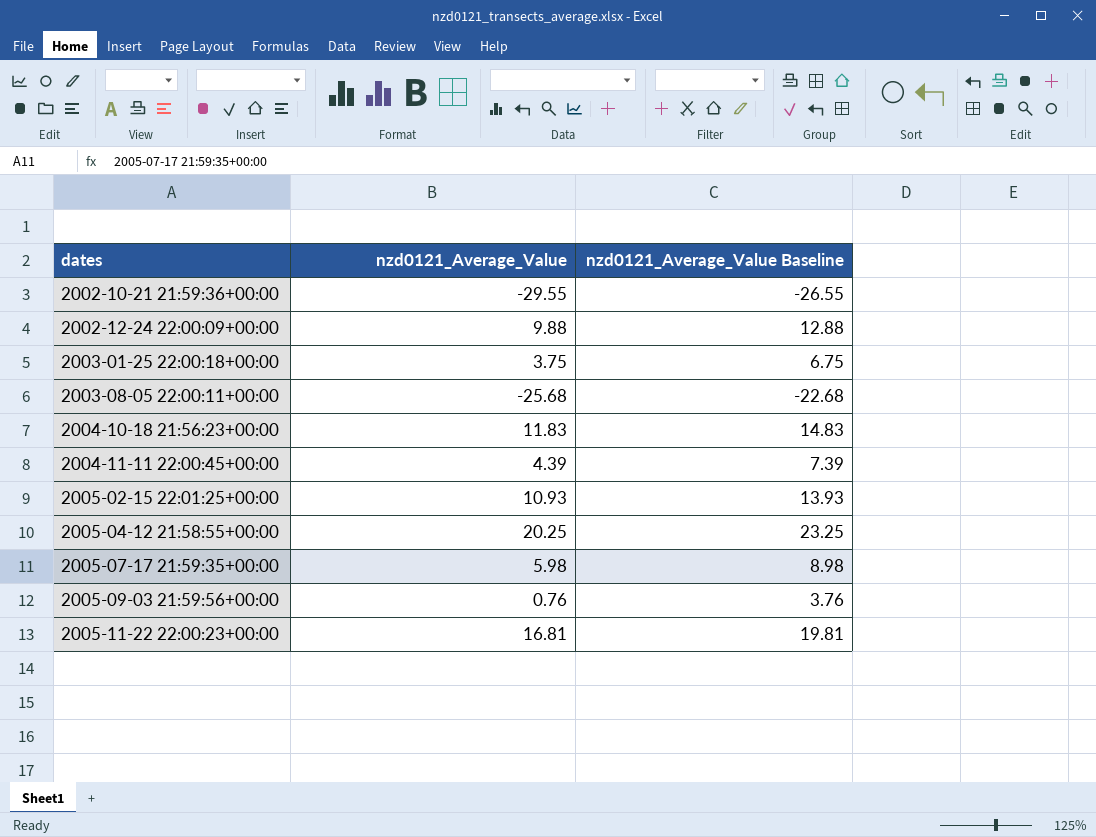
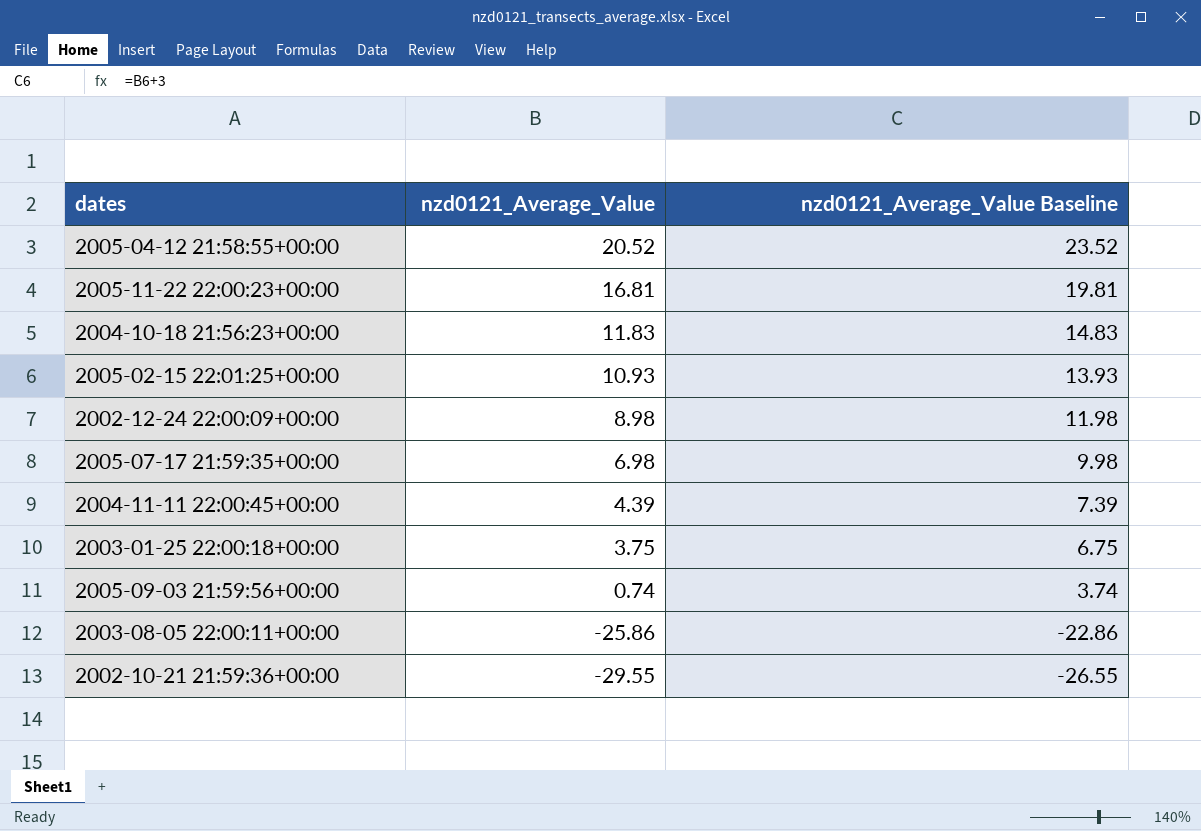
row order: dates ascending -> nzd0121_Average_Value descending
2005-04-12 21:58:55+00:00 | nzd0121_Average_Value: 20.25 -> 20.52
2005-04-12 21:58:55+00:00 | nzd0121_Average_Value Baseline: 23.25 -> 23.52
2002-12-24 22:00:09+00:00 | nzd0121_Average_Value: 9.88 -> 8.98
2002-12-24 22:00:09+00:00 | nzd0121_Average_Value Baseline: 12.88 -> 11.98
2005-07-17 21:59:35+00:00 | nzd0121_Average_Value: 5.98 -> 6.98
2005-07-17 21:59:35+00:00 | nzd0121_Average_Value Baseline: 8.98 -> 9.98
2005-09-03 21:59:56+00:00 | nzd0121_Average_Value: 0.76 -> 0.74
2005-09-03 21:59:56+00:00 | nzd0121_Average_Value Baseline: 3.76 -> 3.74
2003-08-05 22:00:11+00:00 | nzd0121_Average_Value: -25.68 -> -25.86
2003-08-05 22:00:11+00:00 | nzd0121_Average_Value Baseline: -22.68 -> -22.86

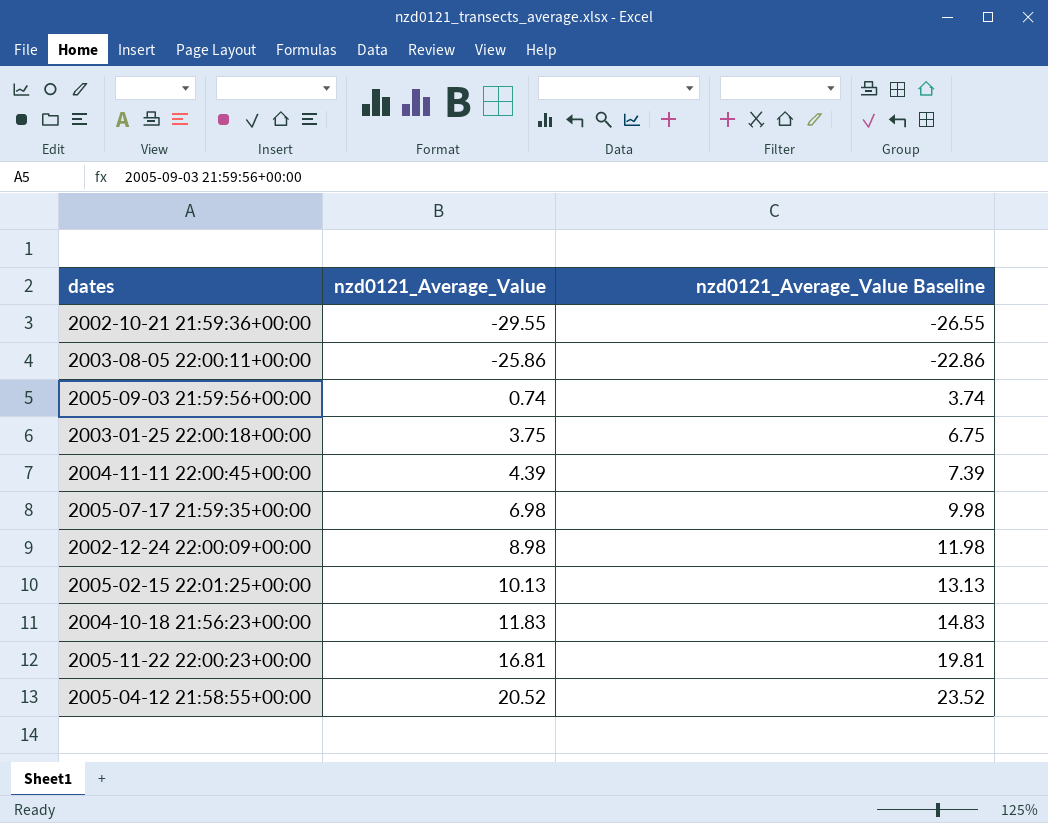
row order: nzd0121_Average_Value descending -> nzd0121_Average_Value ascending
2005-02-15 22:01:25+00:00 | nzd0121_Average_Value: 10.93 -> 10.13
2005-02-15 22:01:25+00:00 | nzd0121_Average_Value Baseline: 13.93 -> 13.13

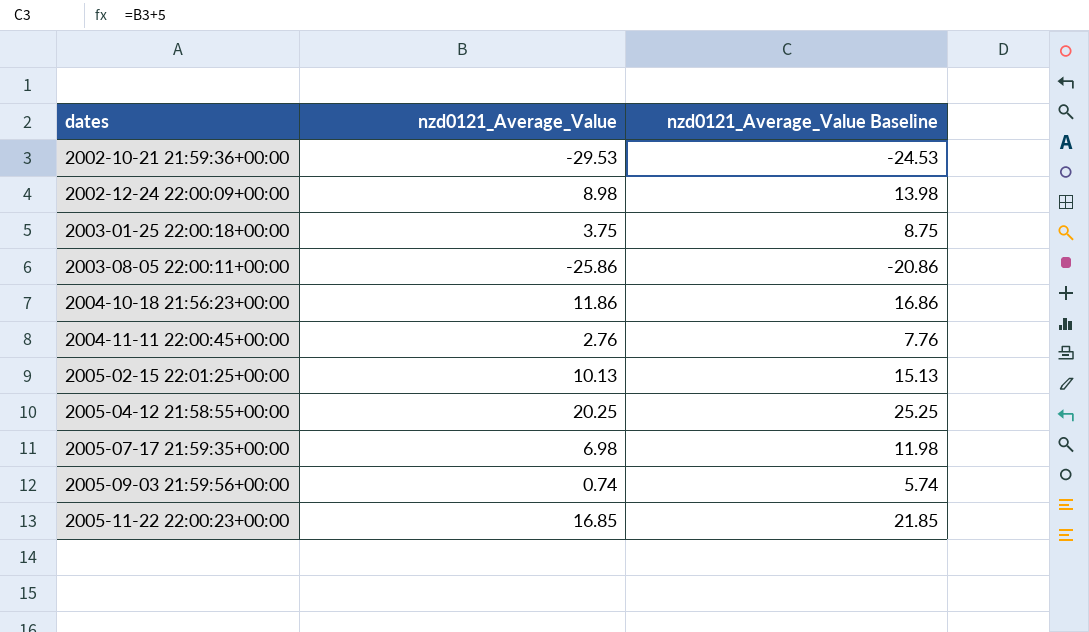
row order: nzd0121_Average_Value ascending -> dates ascending
column nzd0121_Average_Value Baseline | formula: [nzd0121_Average_Value] + 3 -> [nzd0121_Average_Value] + 5
2002-10-21 21:59:36+00:00 | nzd0121_Average_Value: -29.55 -> -29.53
2004-10-18 21:56:23+00:00 | nzd0121_Average_Value: 11.83 -> 11.86
2004-11-11 22:00:45+00:00 | nzd0121_Average_Value: 4.39 -> 2.76
2005-04-12 21:58:55+00:00 | nzd0121_Average_Value: 20.52 -> 20.25
2005-11-22 22:00:23+00:00 | nzd0121_Average_Value: 16.81 -> 16.85

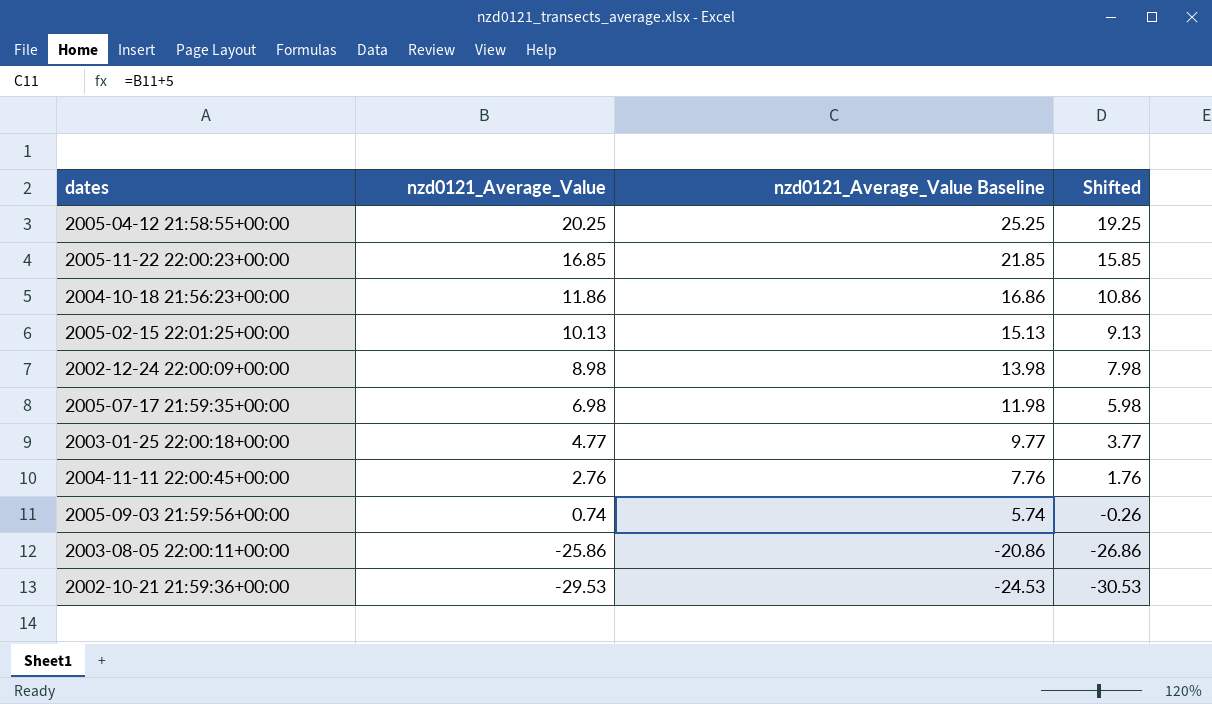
row order: dates ascending -> nzd0121_Average_Value descending
column Shifted | formula: none -> [nzd0121_Average_Value] - 1
2003-01-25 22:00:18+00:00 | nzd0121_Average_Value: 3.75 -> 4.77
2003-01-25 22:00:18+00:00 | nzd0121_Average_Value Baseline: 8.75 -> 9.77

